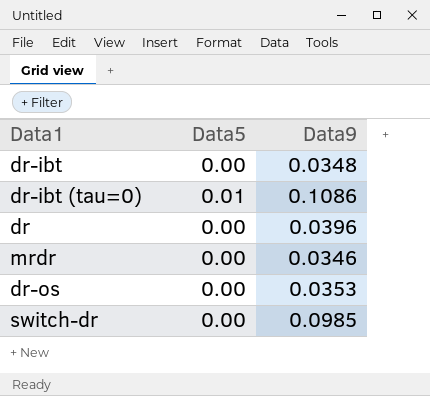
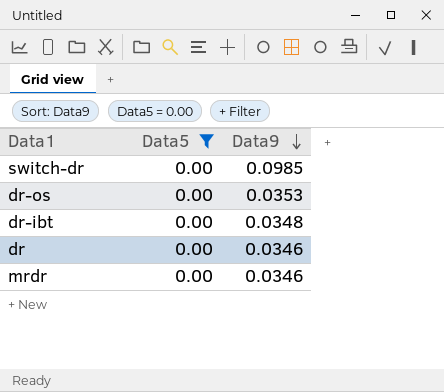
filter: none -> Data5 = 0.00
row order: none -> Data9 descending
dr | Data9: 0.0396 -> 0.0346

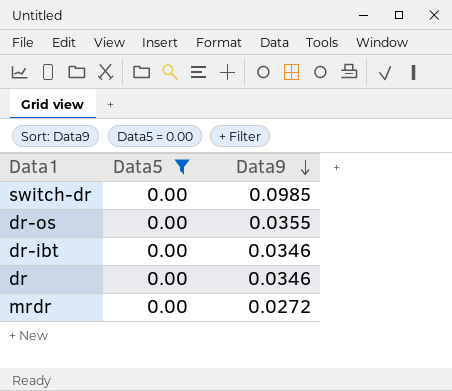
dr-os | Data9: 0.0353 -> 0.0355
dr-ibt | Data9: 0.0348 -> 0.0346
mrdr | Data9: 0.0346 -> 0.0272

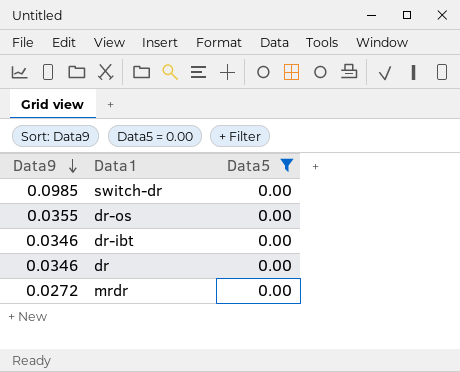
column Data9 | position: 3 -> 1

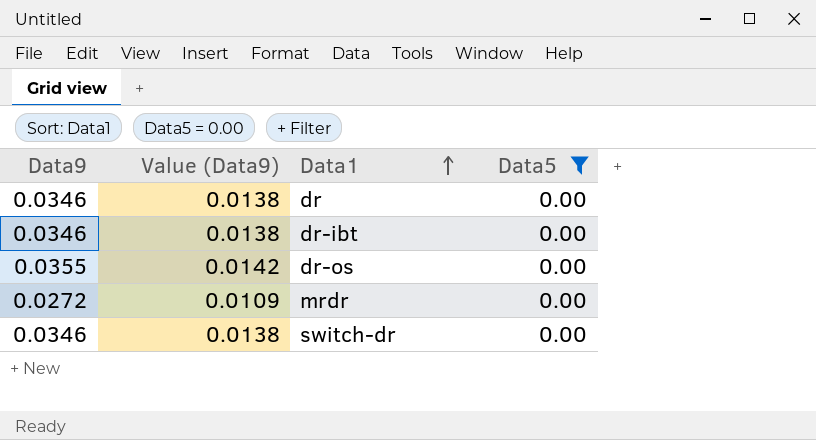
row order: Data9 descending -> Data1 ascending
column Value (Data9) | formula: none -> [Data9] * 0.4
switch-dr | Data9: 0.0985 -> 0.0346

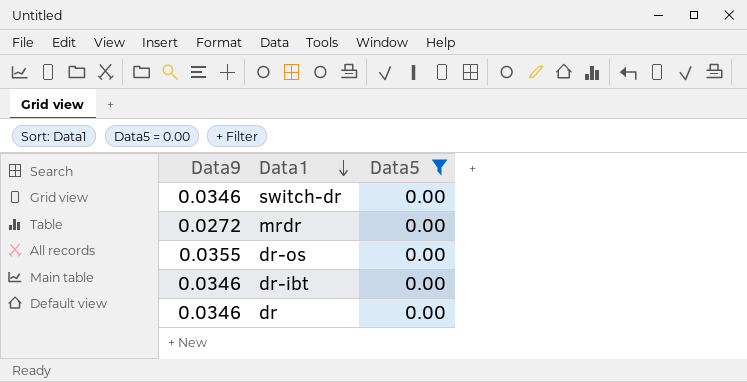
row order: Data1 ascending -> Data1 descending
column Value (Data9) | formula: [Data9] * 0.4 -> none

